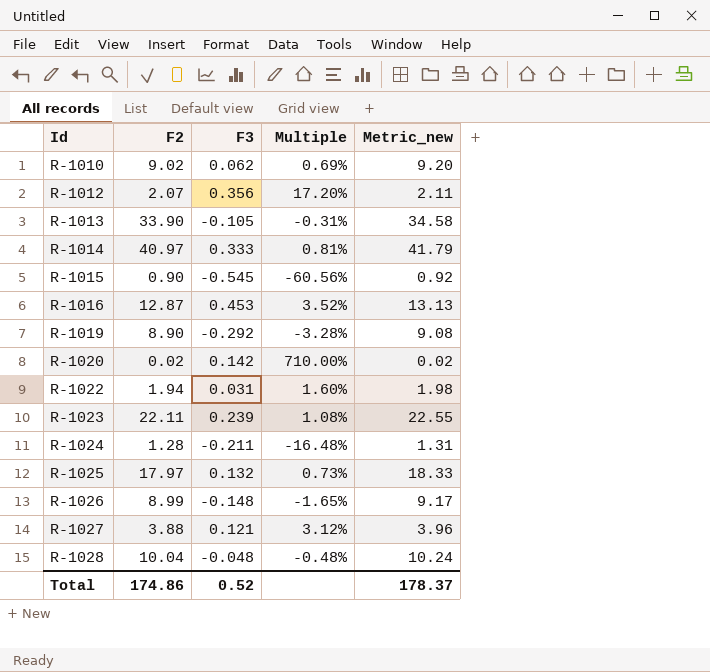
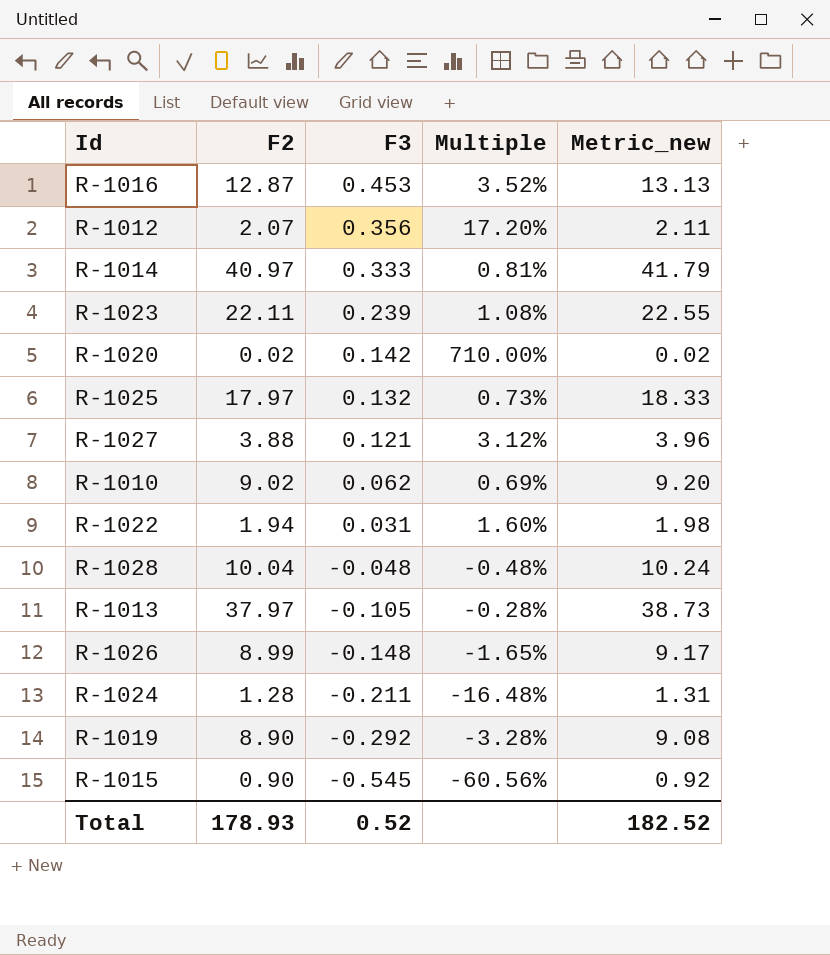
row order: Id ascending -> F3 descending
R-1013 | F2: 33.90 -> 37.97
R-1013 | Multiple: -0.31% -> -0.28%
R-1013 | Metric_new: 34.58 -> 38.73
Total | F2: 174.86 -> 178.93
Total | Metric_new: 178.37 -> 182.52

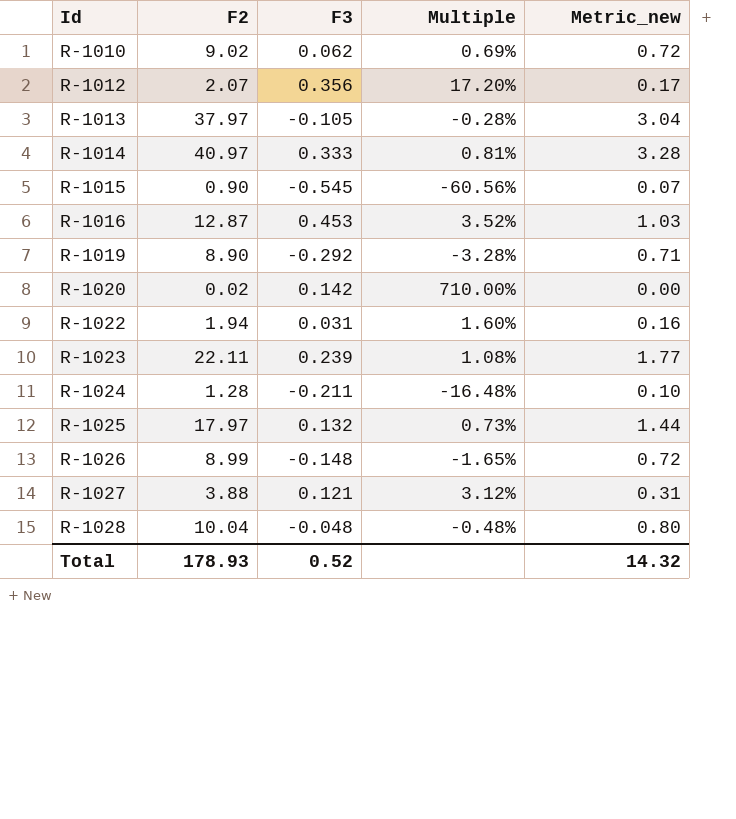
row order: F3 descending -> Id ascending
column Metric_new | formula: [F2] * 1.02 -> [F2] * 0.08
Total | Metric_new: 182.52 -> 14.32

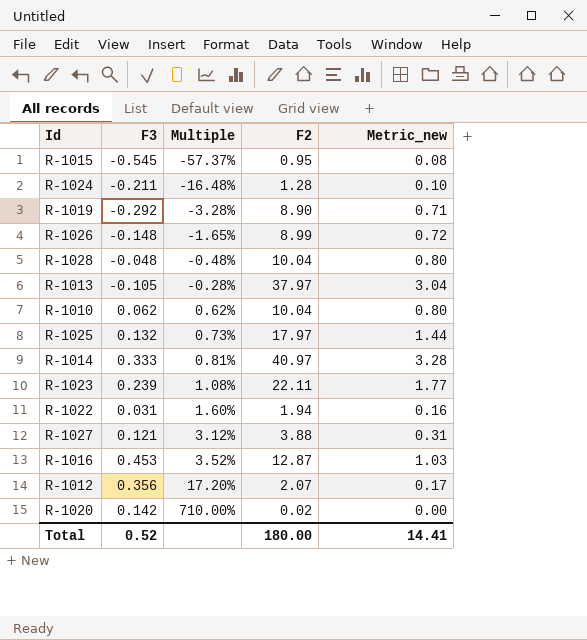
row order: Id ascending -> Multiple ascending
column F2 | position: 2 -> 4
R-1015 | Multiple: -60.56% -> -57.37%
R-1015 | F2: 0.90 -> 0.95
R-1015 | Metric_new: 0.07 -> 0.08
R-1010 | Multiple: 0.69% -> 0.62%
R-1010 | F2: 9.02 -> 10.04
R-1010 | Metric_new: 0.72 -> 0.80
Total | F2: 178.93 -> 180.00
Total | Metric_new: 14.32 -> 14.41

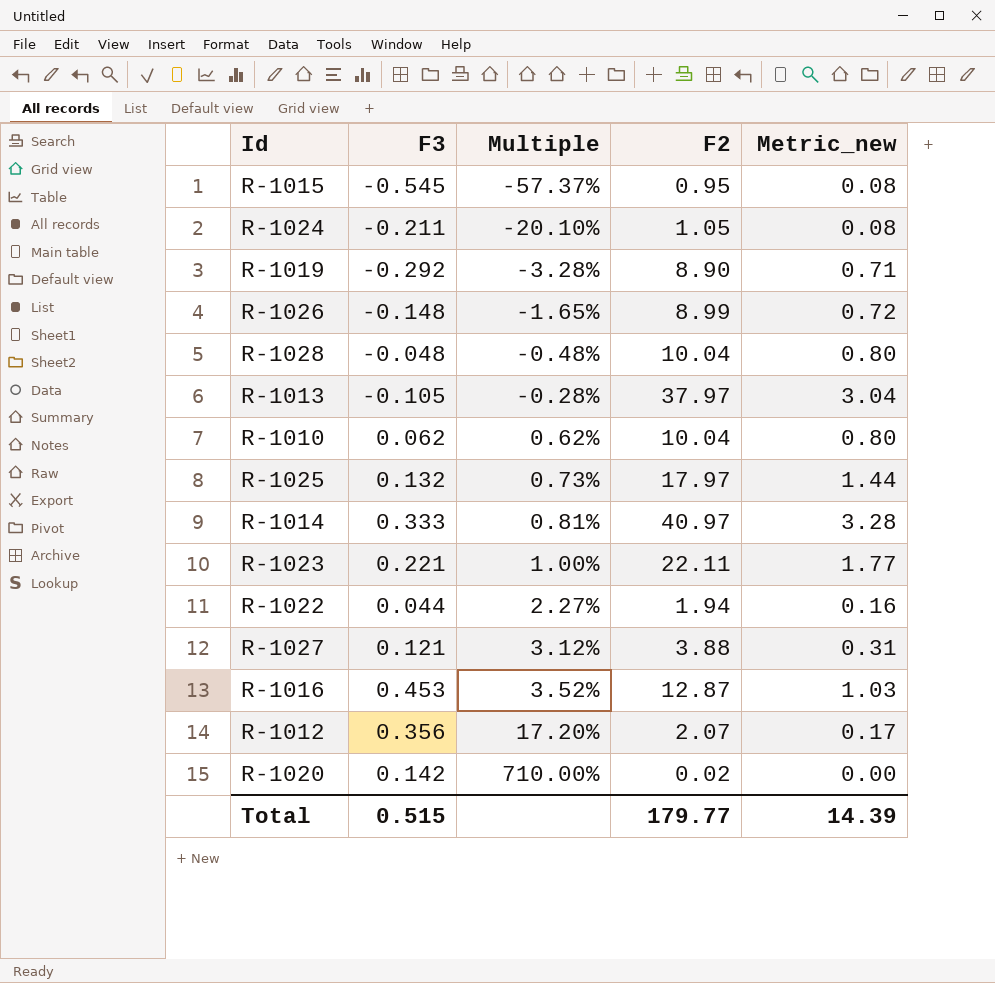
R-1024 | Multiple: -16.48% -> -20.10%
R-1024 | F2: 1.28 -> 1.05
R-1024 | Metric_new: 0.10 -> 0.08
R-1023 | F3: 0.239 -> 0.221
R-1023 | Multiple: 1.08% -> 1.00%
R-1022 | F3: 0.031 -> 0.044
R-1022 | Multiple: 1.60% -> 2.27%
Total | F3: 0.52 -> 0.515
Total | F2: 180.00 -> 179.77
Total | Metric_new: 14.41 -> 14.39

